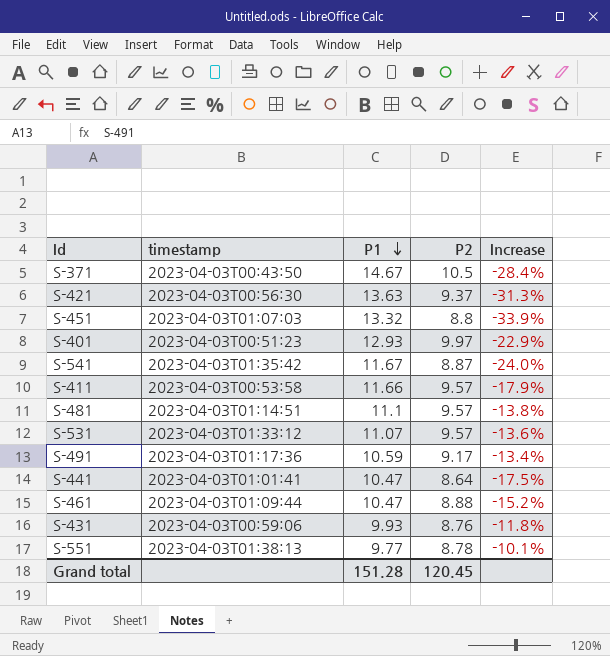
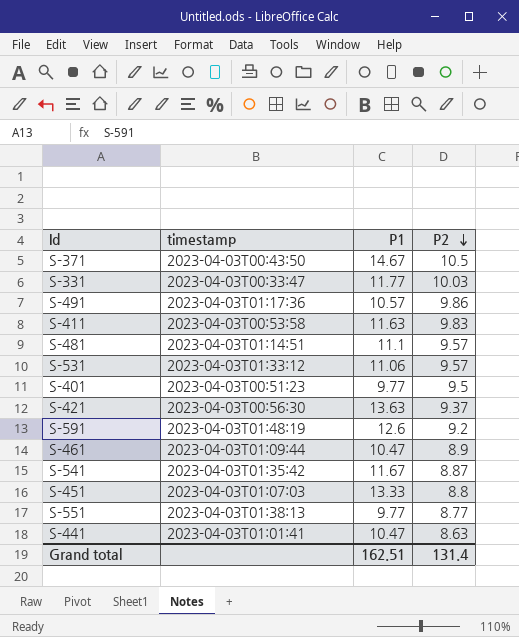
row order: P1 descending -> P2 descending
column Increase | formula: ([P2] - [P1]) / [P1] -> none
row S-431: 2023-04-03T00:59:06 | 9.93 | 8.76 | -11.8% -> none
row S-331: none -> 2023-04-03T00:33:47 | 11.77 | 10.03
S-491 | P1: 10.59 -> 10.57
S-491 | P2: 9.17 -> 9.86
S-411 | P1: 11.66 -> 11.63
S-411 | P2: 9.57 -> 9.83
S-531 | P1: 11.07 -> 11.06
S-401 | P1: 12.93 -> 9.77
S-401 | P2: 9.97 -> 9.5
row S-591: none -> 2023-04-03T01:48:19 | 12.6 | 9.2
S-461 | P2: 8.88 -> 8.9
S-451 | P1: 13.32 -> 13.33
S-551 | P2: 8.78 -> 8.77
S-441 | P2: 8.64 -> 8.63
Grand total | P1: 151.28 -> 162.51
Grand total | P2: 120.45 -> 131.4

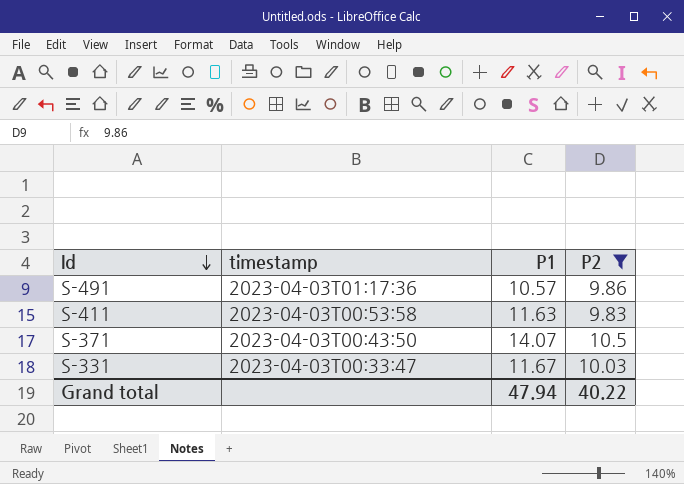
filter: none -> P2 >= 9.83
row order: P2 descending -> Id descending
S-371 | P1: 14.67 -> 14.07
S-331 | P1: 11.77 -> 11.67
Grand total | P1: 162.51 -> 47.94
Grand total | P2: 131.4 -> 40.22

